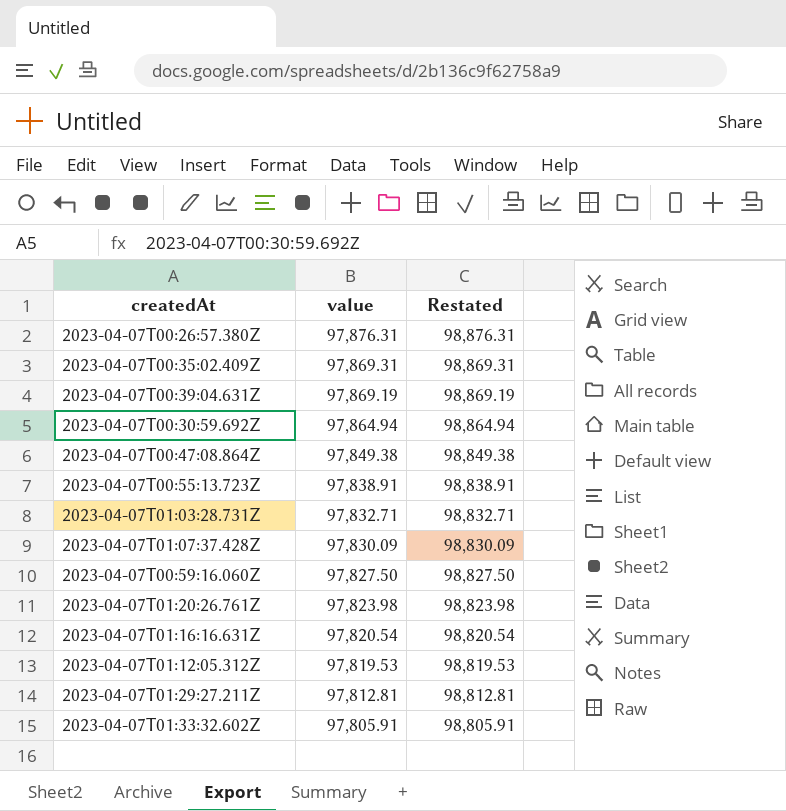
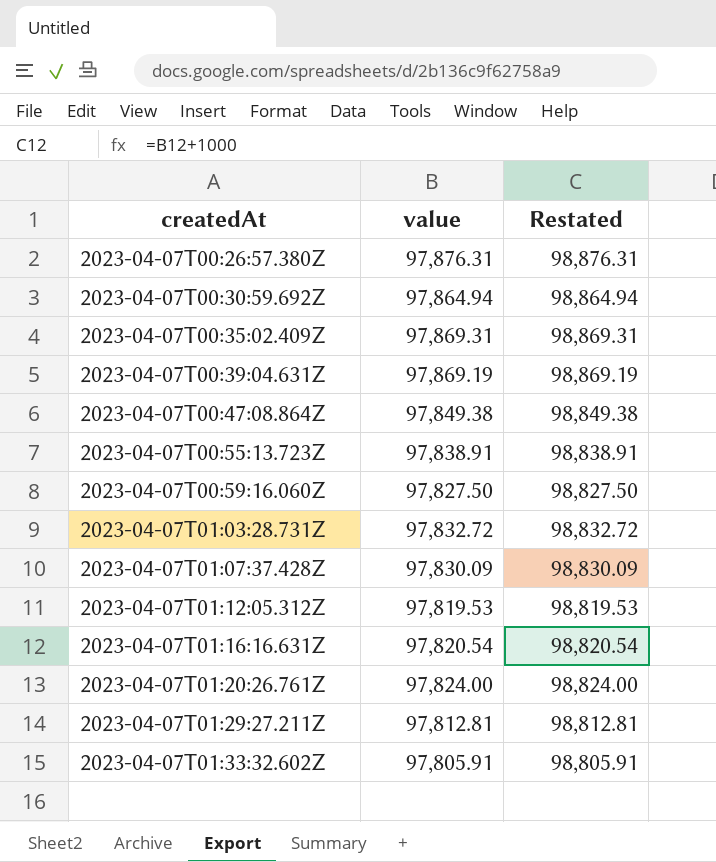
row order: value descending -> createdAt ascending
2023-04-07T01:03:28.731Z | value: 97,832.71 -> 97,832.72
2023-04-07T01:03:28.731Z | Restated: 98,832.71 -> 98,832.72
2023-04-07T01:20:26.761Z | value: 97,823.98 -> 97,824.00
2023-04-07T01:20:26.761Z | Restated: 98,823.98 -> 98,824.00

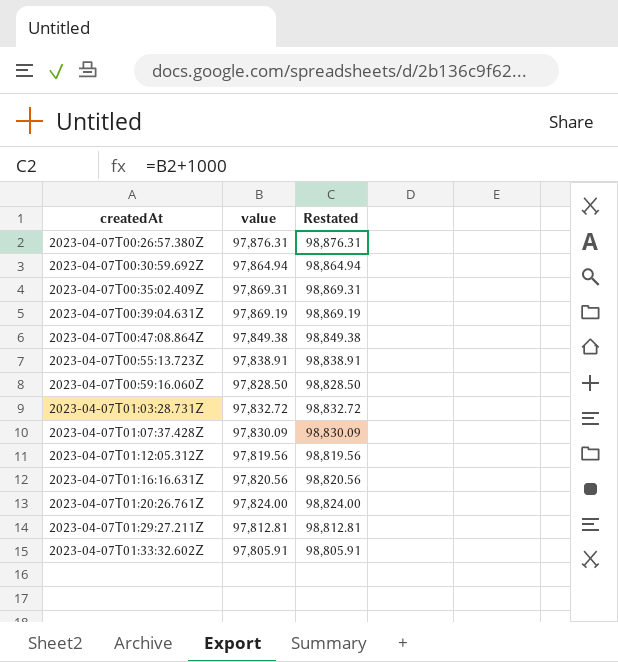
2023-04-07T00:59:16.060Z | value: 97,827.50 -> 97,828.50
2023-04-07T00:59:16.060Z | Restated: 98,827.50 -> 98,828.50
2023-04-07T01:12:05.312Z | value: 97,819.53 -> 97,819.56
2023-04-07T01:12:05.312Z | Restated: 98,819.53 -> 98,819.56
2023-04-07T01:16:16.631Z | value: 97,820.54 -> 97,820.56
2023-04-07T01:16:16.631Z | Restated: 98,820.54 -> 98,820.56

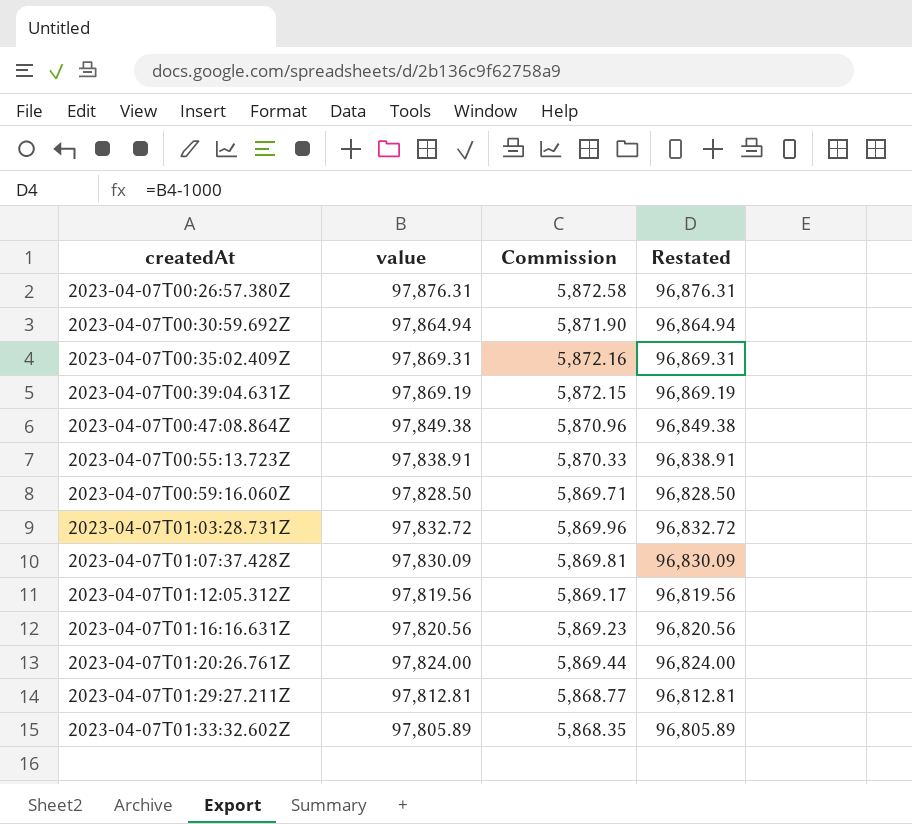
column Commission | formula: none -> [value] * 0.06
column Restated | formula: [value] + 1000 -> [value] - 1000
2023-04-07T01:33:32.602Z | value: 97,805.91 -> 97,805.89

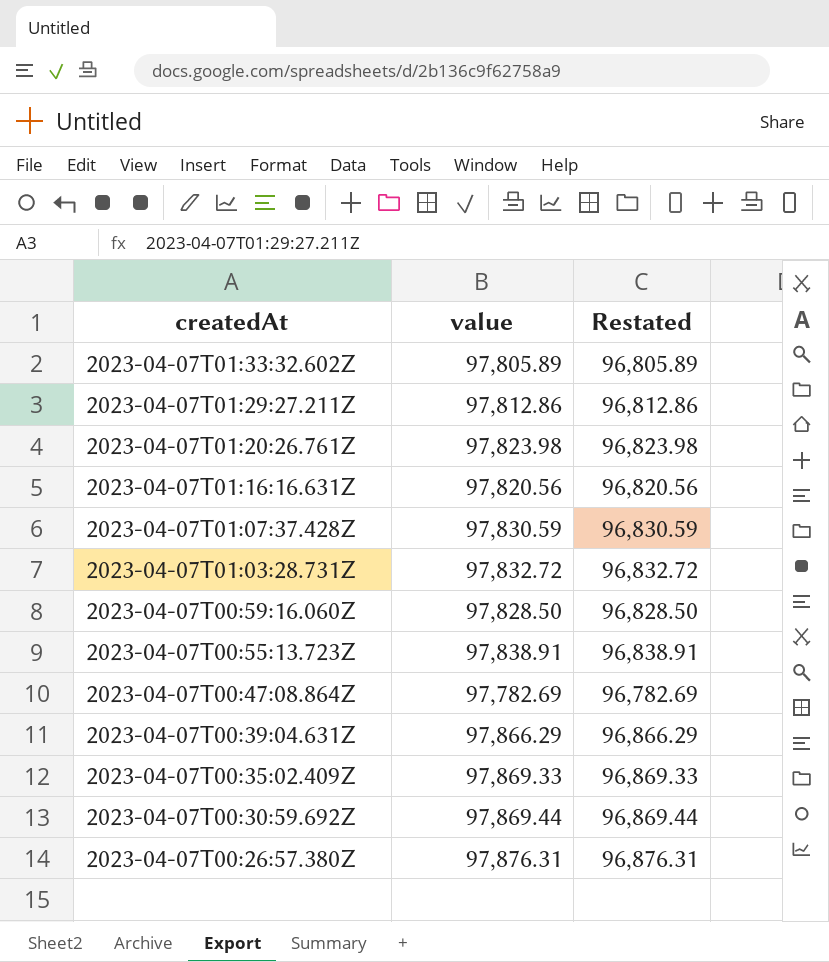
row order: createdAt ascending -> createdAt descending
column Commission | formula: [value] * 0.06 -> none
row 2023-04-07T01:12:05.312Z: 97,819.56 | 5,869.17 | 96,819.56 -> none
2023-04-07T01:29:27.211Z | value: 97,812.81 -> 97,812.86
2023-04-07T01:29:27.211Z | Restated: 96,812.81 -> 96,812.86
2023-04-07T01:20:26.761Z | value: 97,824.00 -> 97,823.98
2023-04-07T01:20:26.761Z | Restated: 96,824.00 -> 96,823.98
2023-04-07T01:07:37.428Z | value: 97,830.09 -> 97,830.59
2023-04-07T01:07:37.428Z | Restated: 96,830.09 -> 96,830.59
2023-04-07T00:47:08.864Z | value: 97,849.38 -> 97,782.69
2023-04-07T00:47:08.864Z | Restated: 96,849.38 -> 96,782.69
2023-04-07T00:39:04.631Z | value: 97,869.19 -> 97,866.29
2023-04-07T00:39:04.631Z | Restated: 96,869.19 -> 96,866.29
2023-04-07T00:35:02.409Z | value: 97,869.31 -> 97,869.33
2023-04-07T00:35:02.409Z | Restated: 96,869.31 -> 96,869.33
2023-04-07T00:30:59.692Z | value: 97,864.94 -> 97,869.44
2023-04-07T00:30:59.692Z | Restated: 96,864.94 -> 96,869.44

